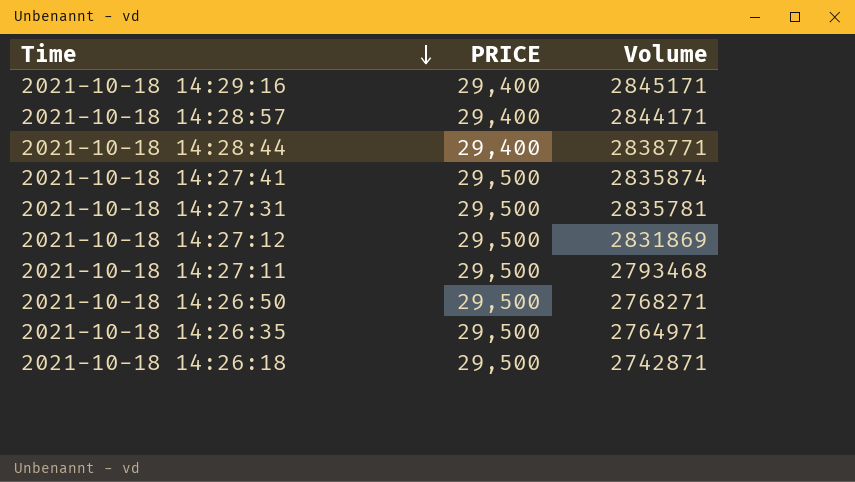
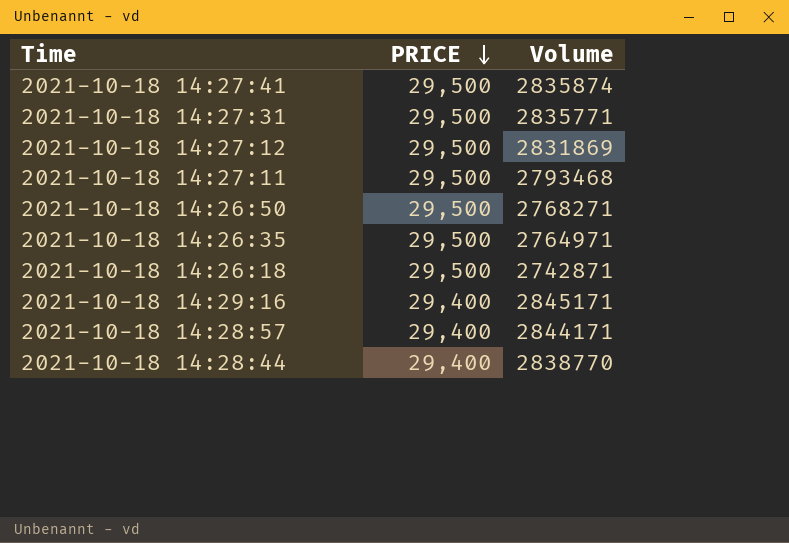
row order: Time descending -> PRICE descending
2021-10-18 14:27:31 | Volume: 2835781 -> 2835771
2021-10-18 14:28:44 | Volume: 2838771 -> 2838770

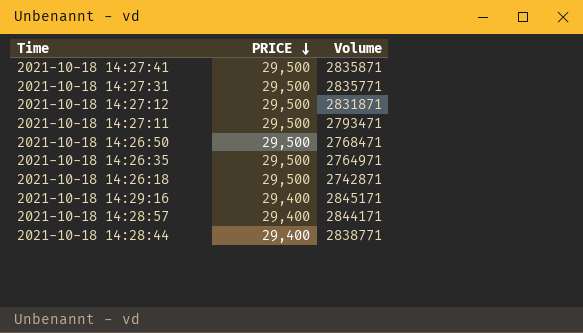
2021-10-18 14:27:41 | Volume: 2835874 -> 2835871
2021-10-18 14:27:12 | Volume: 2831869 -> 2831871
2021-10-18 14:27:11 | Volume: 2793468 -> 2793471
2021-10-18 14:26:50 | Volume: 2768271 -> 2768471
2021-10-18 14:28:44 | Volume: 2838770 -> 2838771

